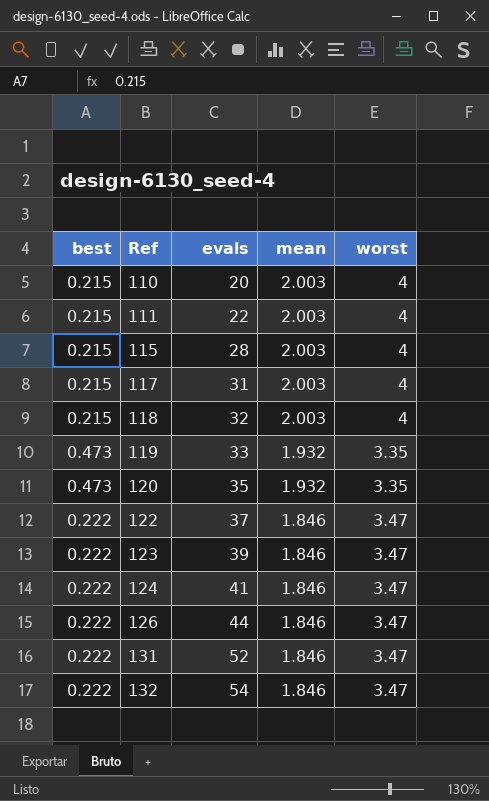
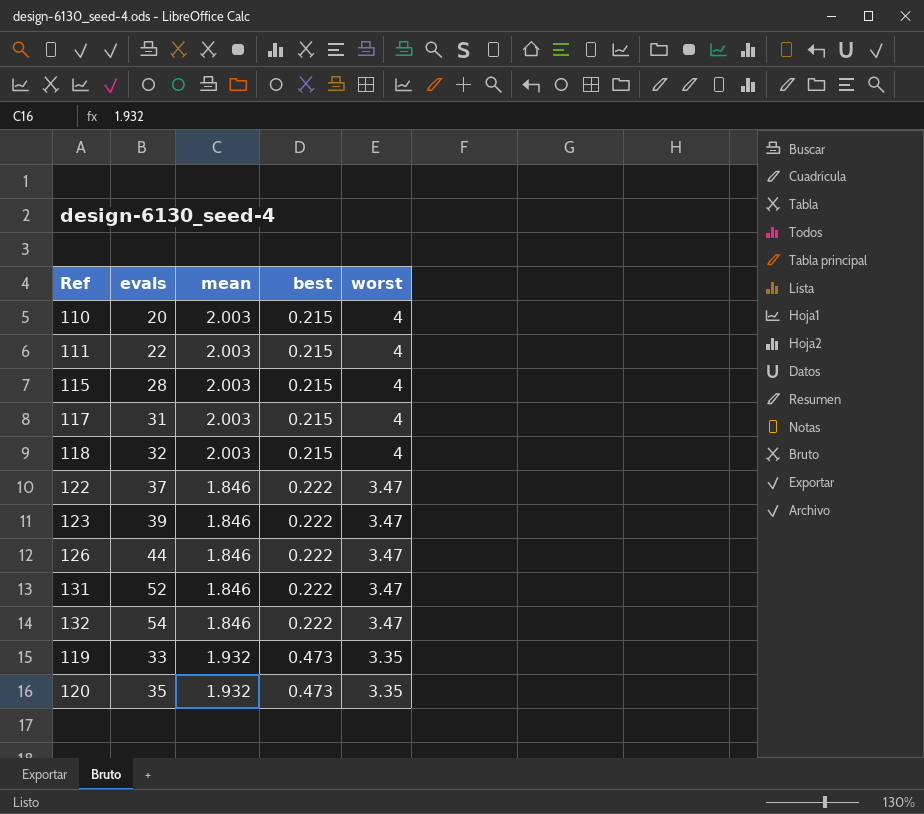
row order: Ref ascending -> best ascending
column best | position: 1 -> 4
row 124: 0.222 | 41 | 1.846 | 3.47 -> none

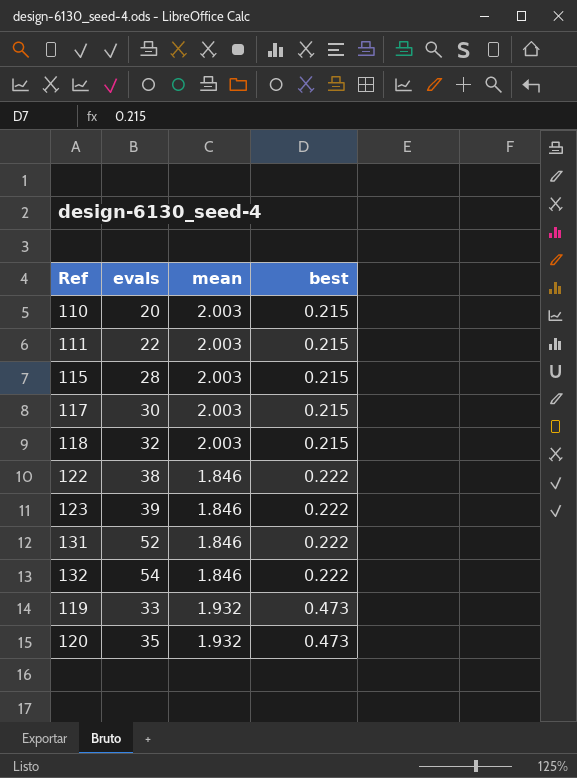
column worst | position: 5 -> none
row 126: 44 | 1.846 | 0.222 | 3.47 -> none
117 | evals: 31 -> 30
122 | evals: 37 -> 38

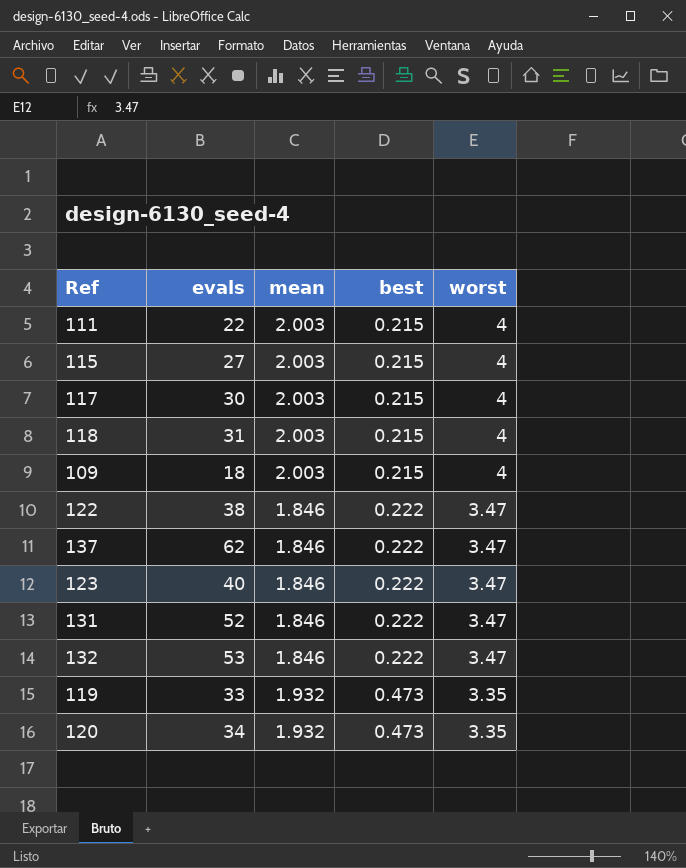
column worst | position: none -> 5
row 110: 20 | 2.003 | 0.215 -> none
115 | evals: 28 -> 27
118 | evals: 32 -> 31
row 109: none -> 18 | 2.003 | 0.215 | 4
row 137: none -> 62 | 1.846 | 0.222 | 3.47
123 | evals: 39 -> 40
132 | evals: 54 -> 53
120 | evals: 35 -> 34

